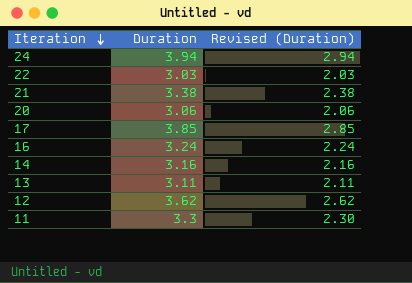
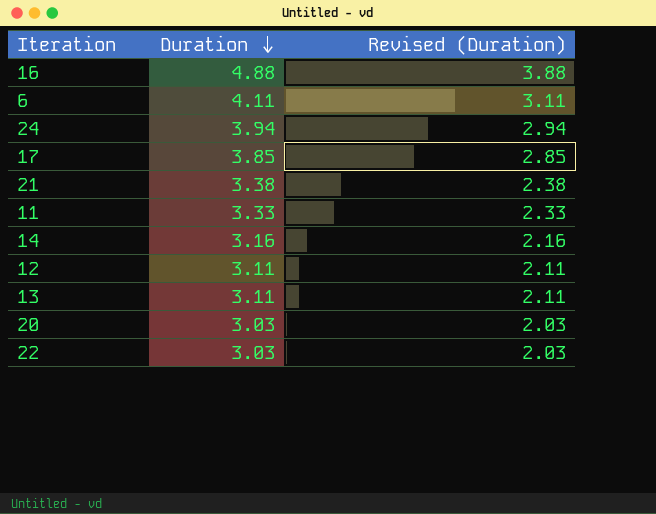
row order: Iteration descending -> Duration descending
16 | Duration: 3.24 -> 4.88
16 | Revised (Duration): 2.24 -> 3.88
row 6: none -> 4.11 | 3.11
11 | Duration: 3.3 -> 3.33
11 | Revised (Duration): 2.30 -> 2.33
12 | Duration: 3.62 -> 3.11
12 | Revised (Duration): 2.62 -> 2.11
20 | Duration: 3.06 -> 3.03
20 | Revised (Duration): 2.06 -> 2.03

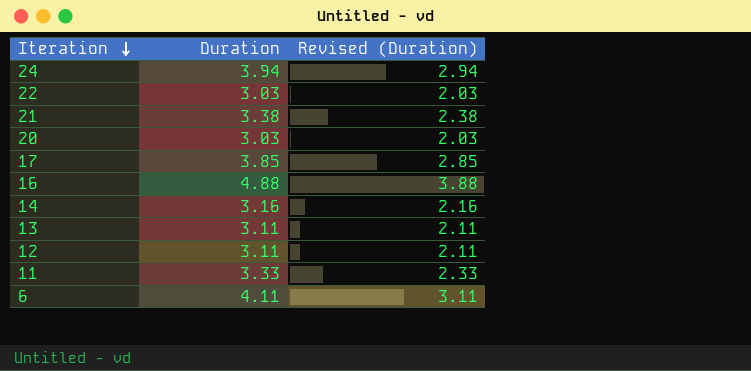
row order: Duration descending -> Iteration descending

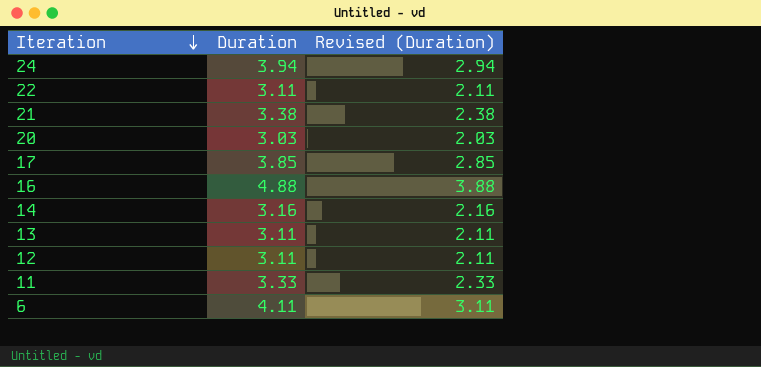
22 | Duration: 3.03 -> 3.11
22 | Revised (Duration): 2.03 -> 2.11

